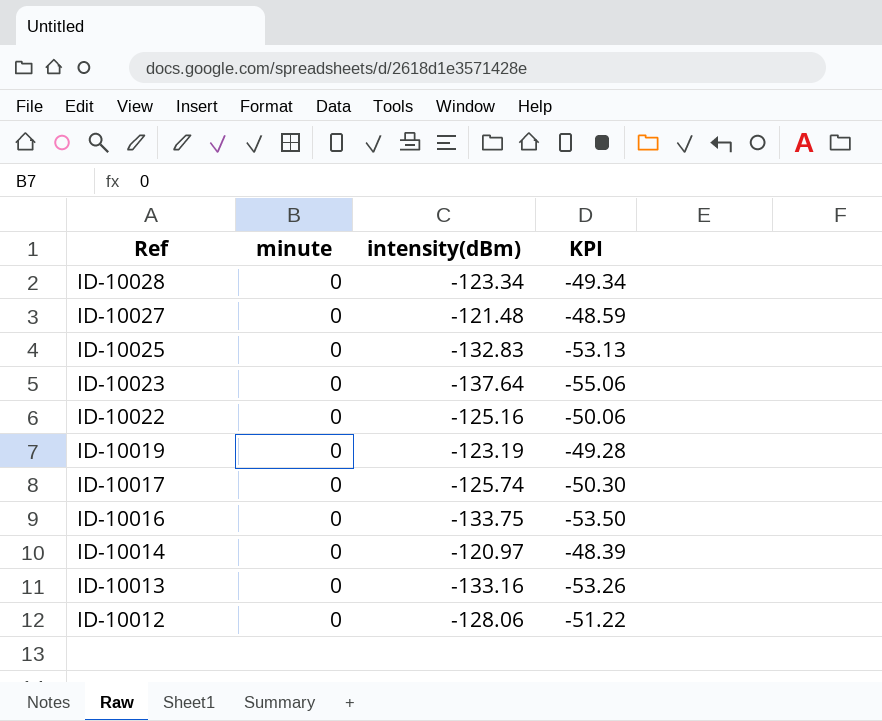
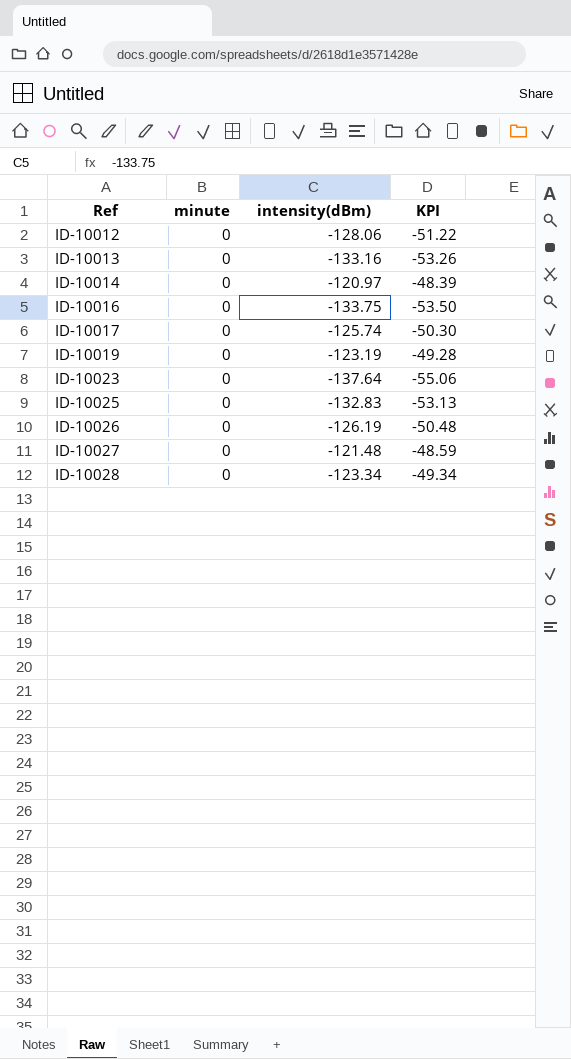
row order: Ref descending -> Ref ascending
row ID-10022: 0 | -125.16 | -50.06 -> none
row ID-10026: none -> 0 | -126.19 | -50.48

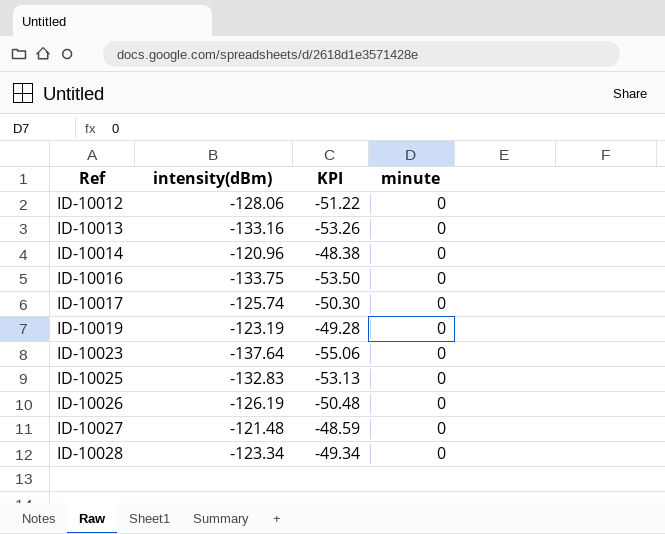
column minute | position: 2 -> 4
ID-10014 | intensity(dBm): -120.97 -> -120.96
ID-10014 | KPI: -48.39 -> -48.38

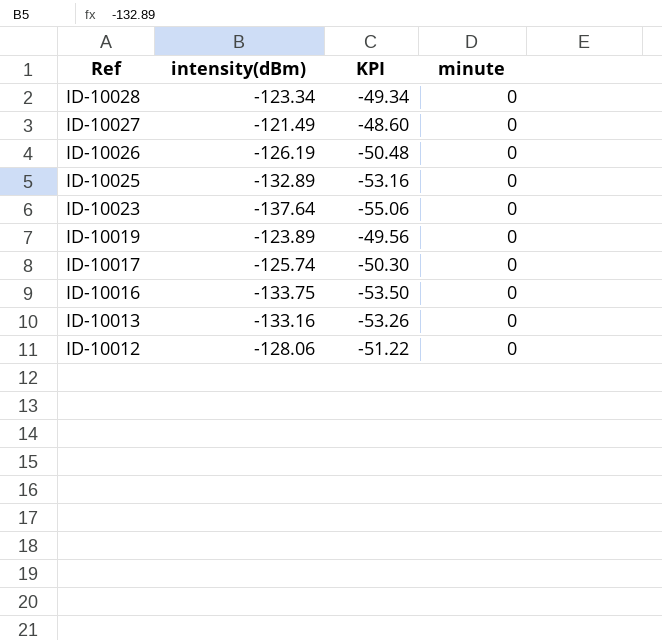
row order: Ref ascending -> Ref descending
row ID-10014: -120.96 | -48.38 | 0 -> none
ID-10027 | intensity(dBm): -121.48 -> -121.49
ID-10027 | KPI: -48.59 -> -48.60
ID-10025 | intensity(dBm): -132.83 -> -132.89
ID-10025 | KPI: -53.13 -> -53.16
ID-10019 | intensity(dBm): -123.19 -> -123.89
ID-10019 | KPI: -49.28 -> -49.56

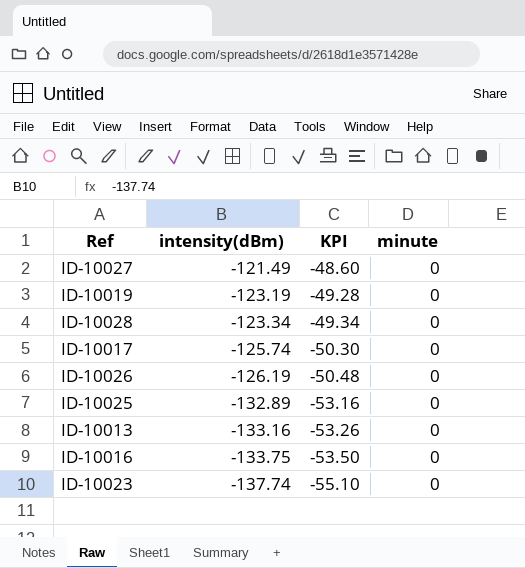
row order: Ref descending -> intensity(dBm) descending
row ID-10012: -128.06 | -51.22 | 0 -> none
ID-10019 | intensity(dBm): -123.89 -> -123.19
ID-10019 | KPI: -49.56 -> -49.28
ID-10023 | intensity(dBm): -137.64 -> -137.74
ID-10023 | KPI: -55.06 -> -55.10

